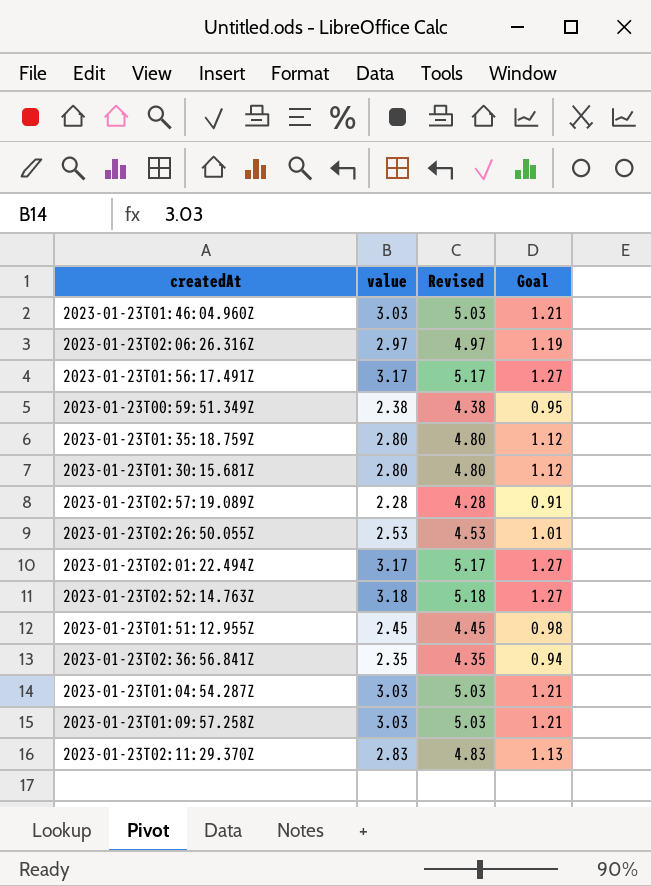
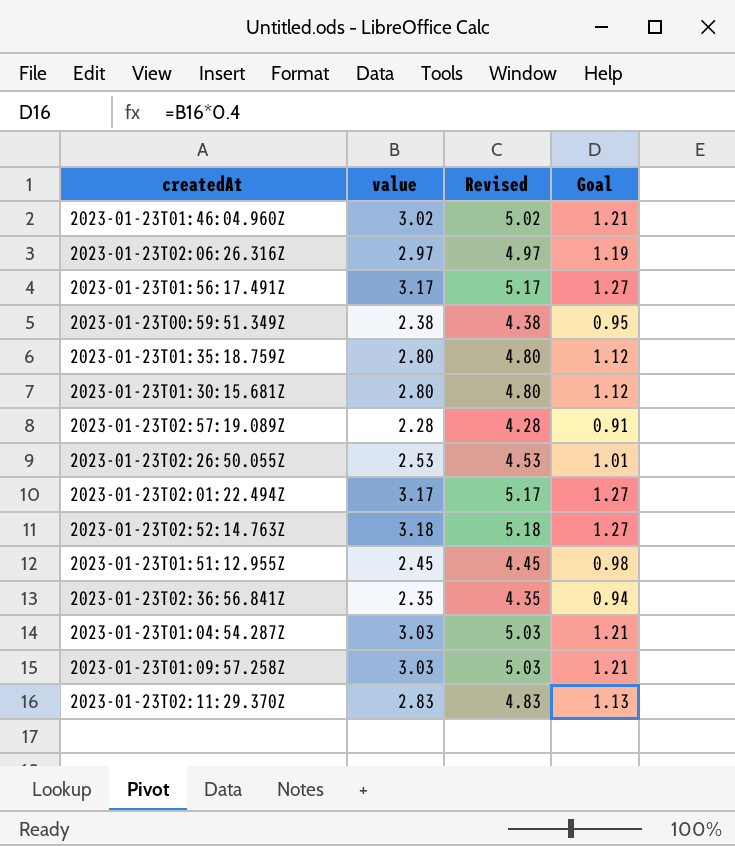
2023-01-23T01:46:04.960Z | value: 3.03 -> 3.02
2023-01-23T01:46:04.960Z | Revised: 5.03 -> 5.02

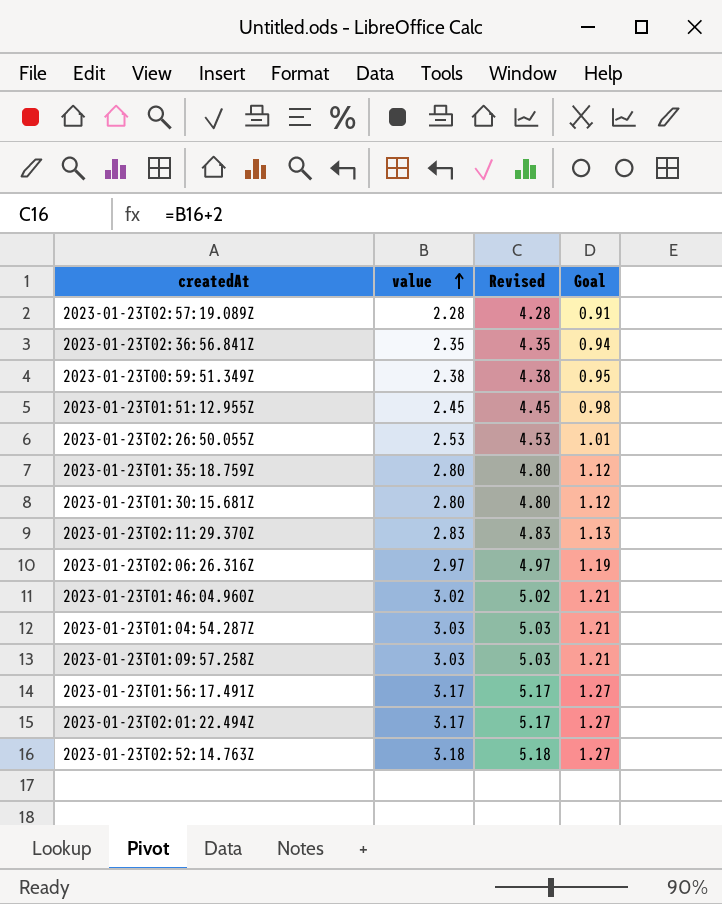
row order: none -> value ascending

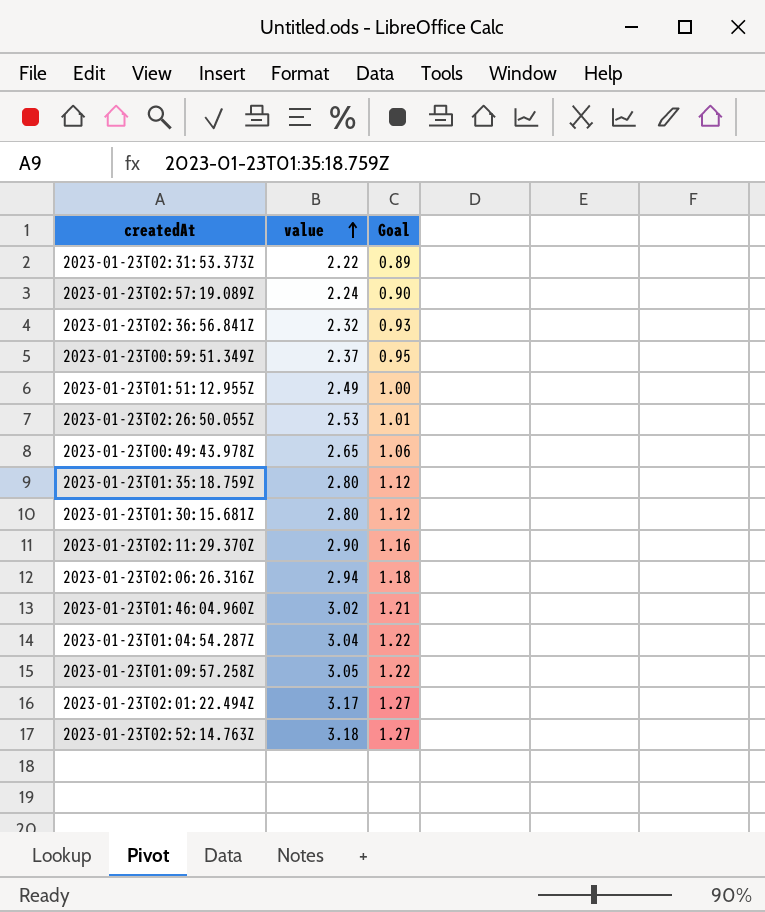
column Revised | formula: [value] + 2 -> none
row 2023-01-23T01:56:17.491Z: 3.17 | 5.17 | 1.27 -> none
row 2023-01-23T02:31:53.373Z: none -> 2.22 | 0.89
2023-01-23T02:57:19.089Z | value: 2.28 -> 2.24
2023-01-23T02:57:19.089Z | Goal: 0.91 -> 0.90
2023-01-23T02:36:56.841Z | value: 2.35 -> 2.32
2023-01-23T02:36:56.841Z | Goal: 0.94 -> 0.93
2023-01-23T00:59:51.349Z | value: 2.38 -> 2.37
2023-01-23T01:51:12.955Z | value: 2.45 -> 2.49
2023-01-23T01:51:12.955Z | Goal: 0.98 -> 1.00
row 2023-01-23T00:49:43.978Z: none -> 2.65 | 1.06
2023-01-23T02:11:29.370Z | value: 2.83 -> 2.90
2023-01-23T02:11:29.370Z | Goal: 1.13 -> 1.16
2023-01-23T02:06:26.316Z | value: 2.97 -> 2.94
2023-01-23T02:06:26.316Z | Goal: 1.19 -> 1.18
2023-01-23T01:04:54.287Z | value: 3.03 -> 3.04
2023-01-23T01:04:54.287Z | Goal: 1.21 -> 1.22
2023-01-23T01:09:57.258Z | value: 3.03 -> 3.05
2023-01-23T01:09:57.258Z | Goal: 1.21 -> 1.22

